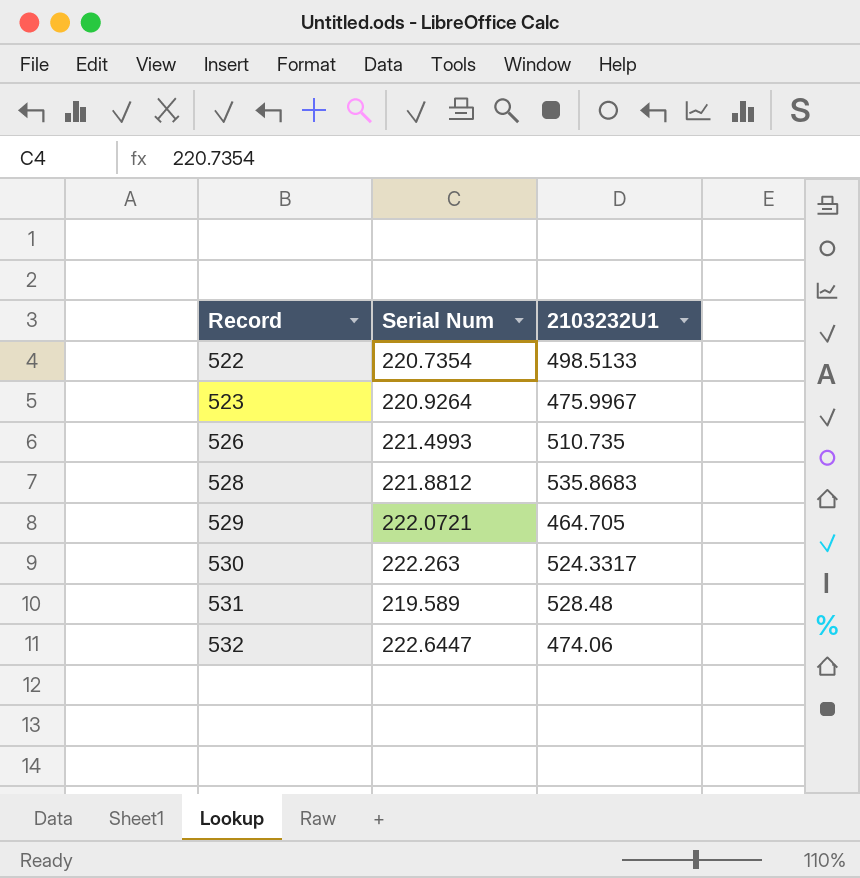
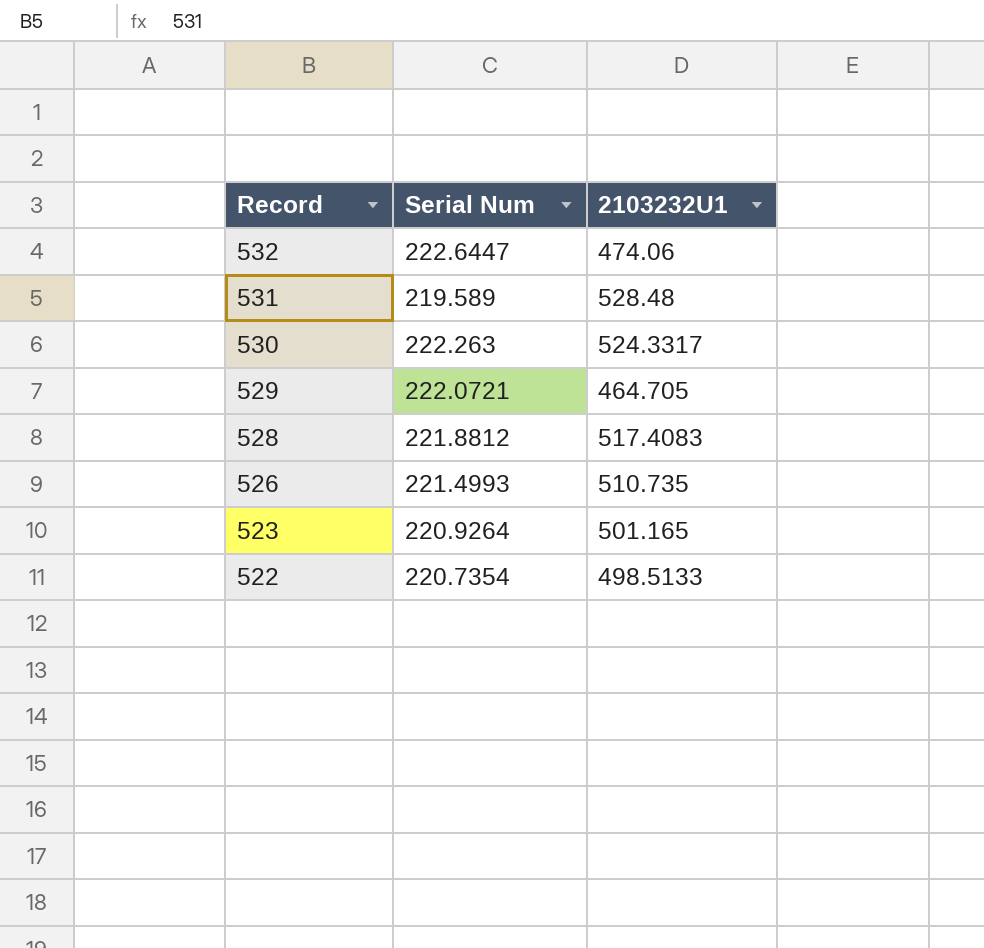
row order: Record ascending -> Record descending
528 | 2103232U1: 535.8683 -> 517.4083
523 | 2103232U1: 475.9967 -> 501.165

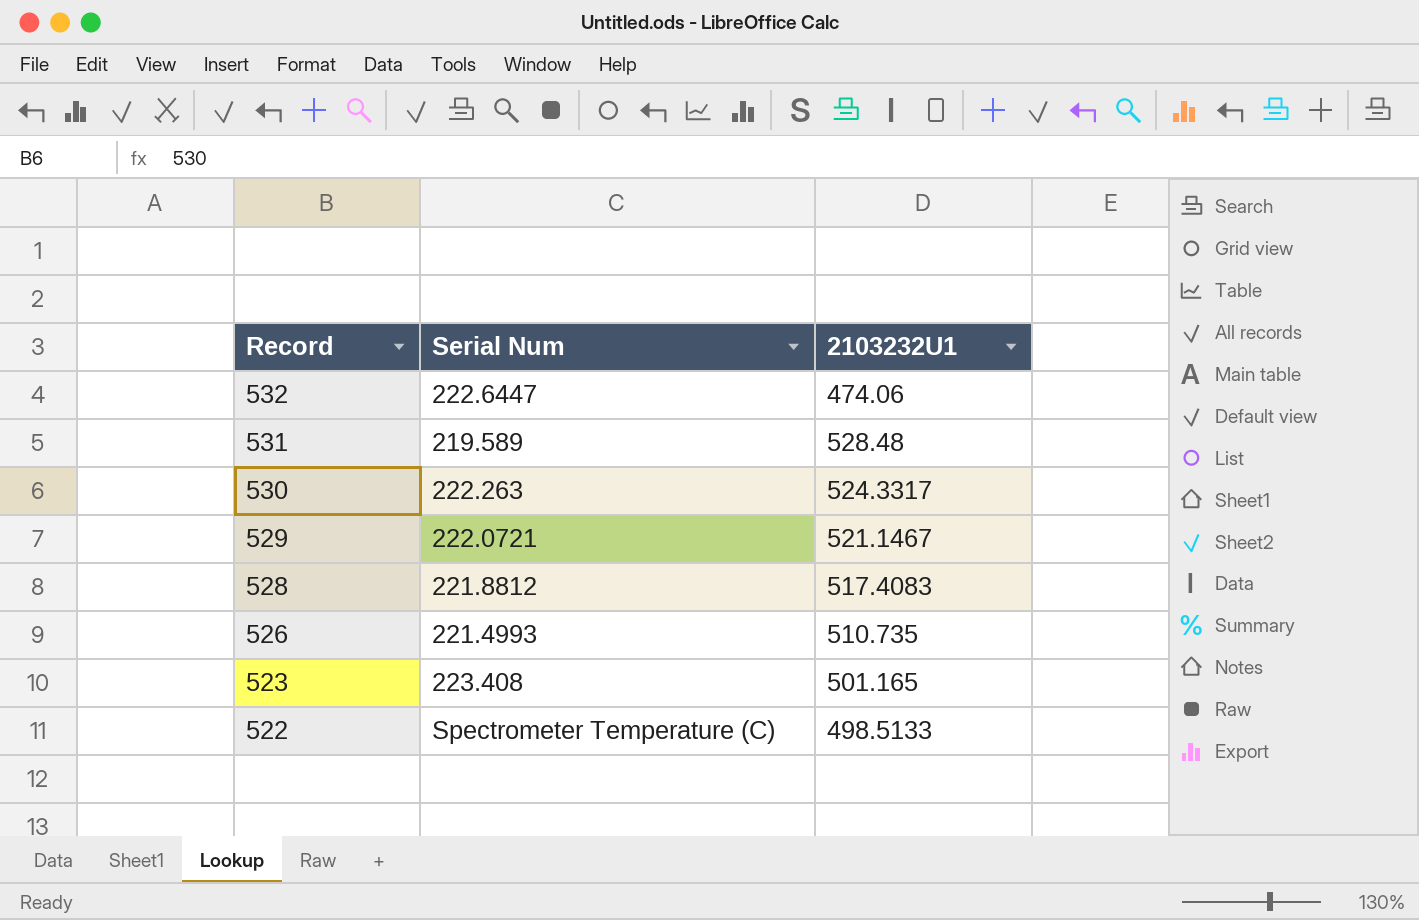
529 | 2103232U1: 464.705 -> 521.1467
523 | Serial Num: 220.9264 -> 223.408
522 | Serial Num: 220.7354 -> Spectrometer Temperature (C)

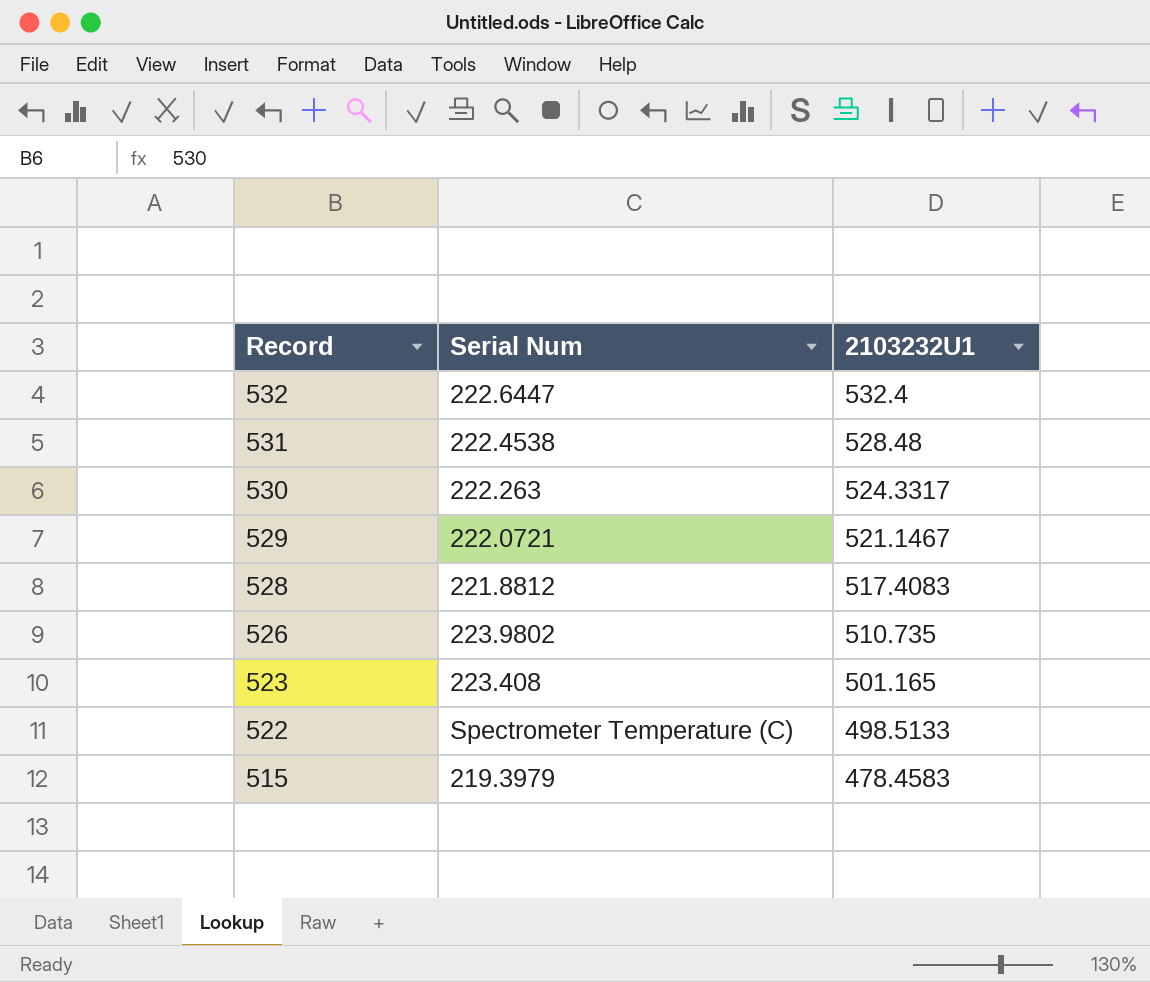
532 | 2103232U1: 474.06 -> 532.4
531 | Serial Num: 219.589 -> 222.4538
526 | Serial Num: 221.4993 -> 223.9802
row 515: none -> 219.3979 | 478.4583

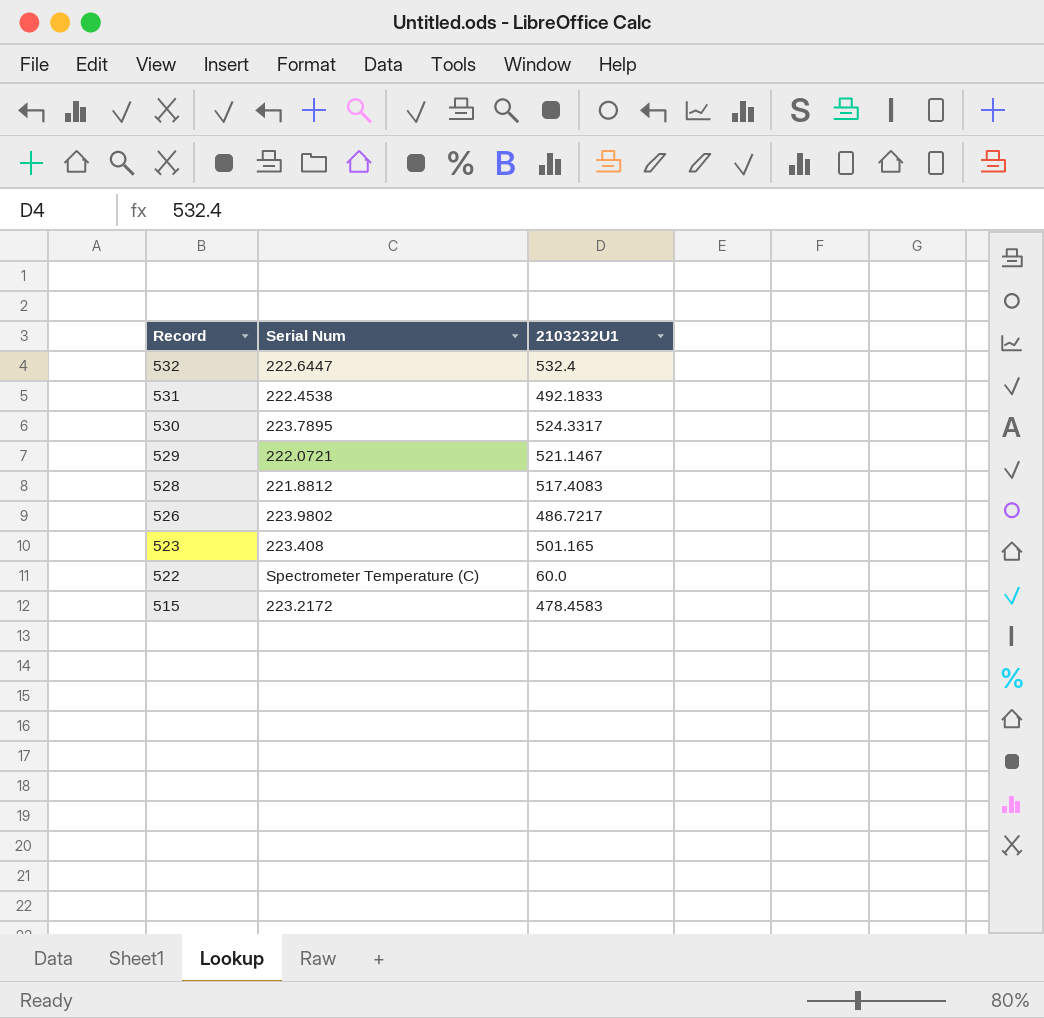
531 | 2103232U1: 528.48 -> 492.1833
530 | Serial Num: 222.263 -> 223.7895
526 | 2103232U1: 510.735 -> 486.7217
522 | 2103232U1: 498.5133 -> 60.0
515 | Serial Num: 219.3979 -> 223.2172

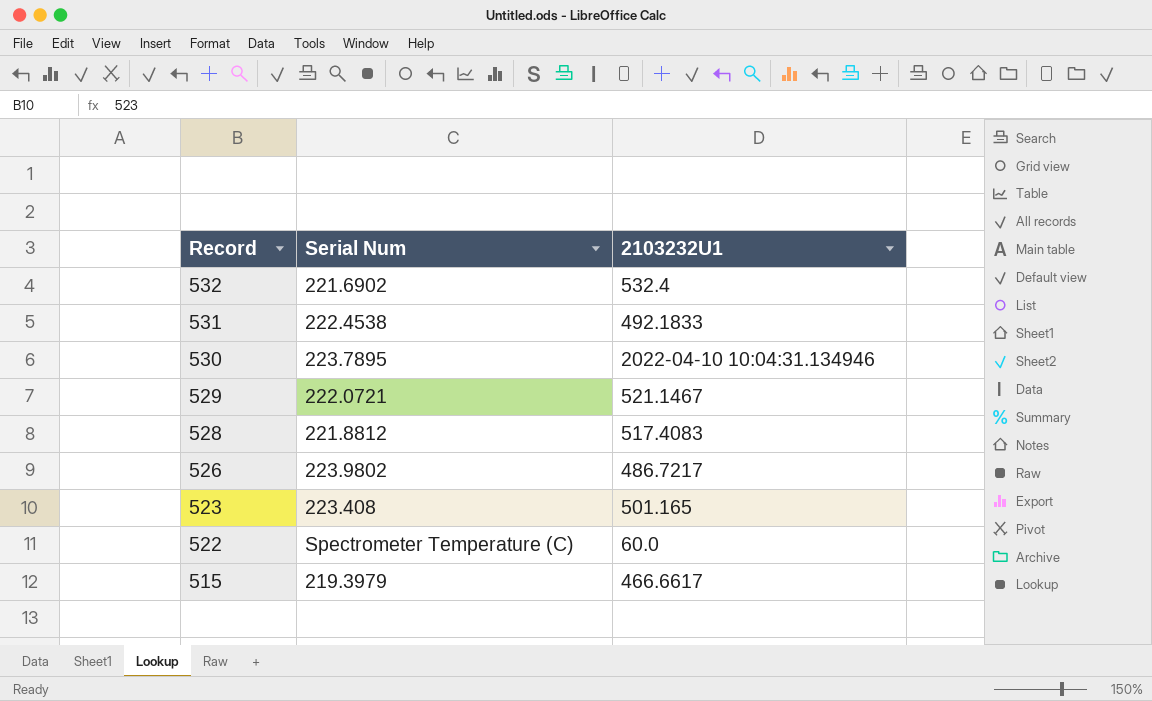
532 | Serial Num: 222.6447 -> 221.6902
530 | 2103232U1: 524.3317 -> 2022-04-10 10:04:31.134946
515 | Serial Num: 223.2172 -> 219.3979
515 | 2103232U1: 478.4583 -> 466.6617

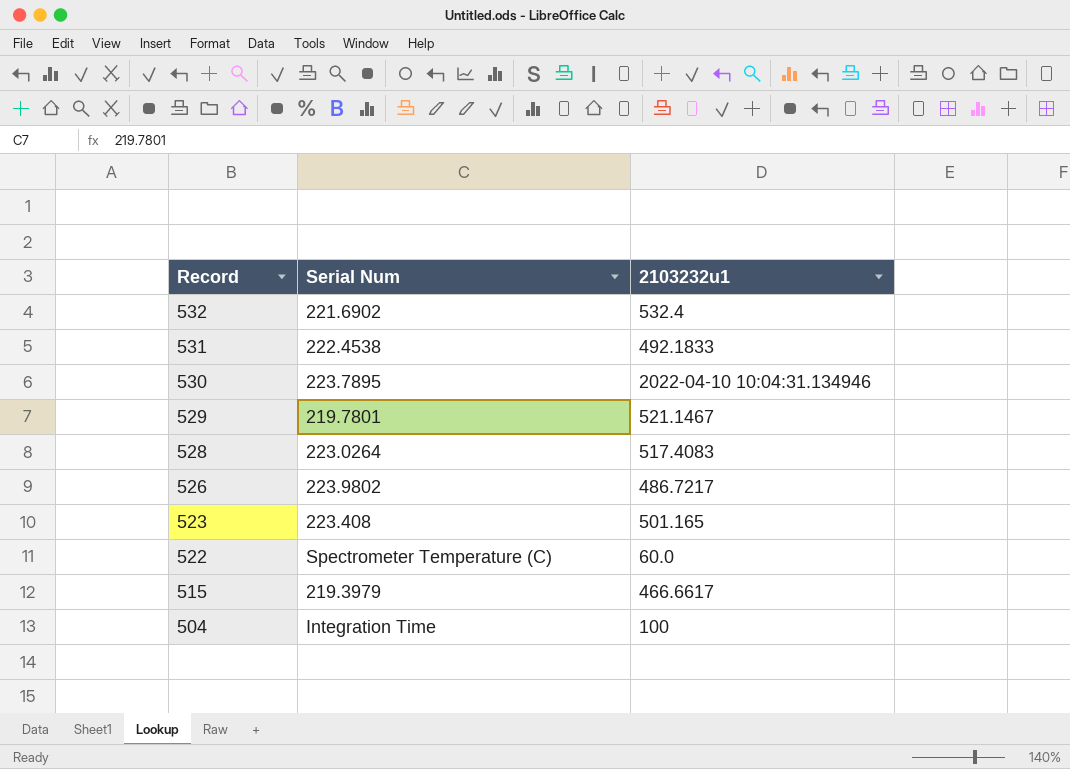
column name: 2103232U1 -> 2103232u1
529 | Serial Num: 222.0721 -> 219.7801
528 | Serial Num: 221.8812 -> 223.0264
row 504: none -> Integration Time | 100

